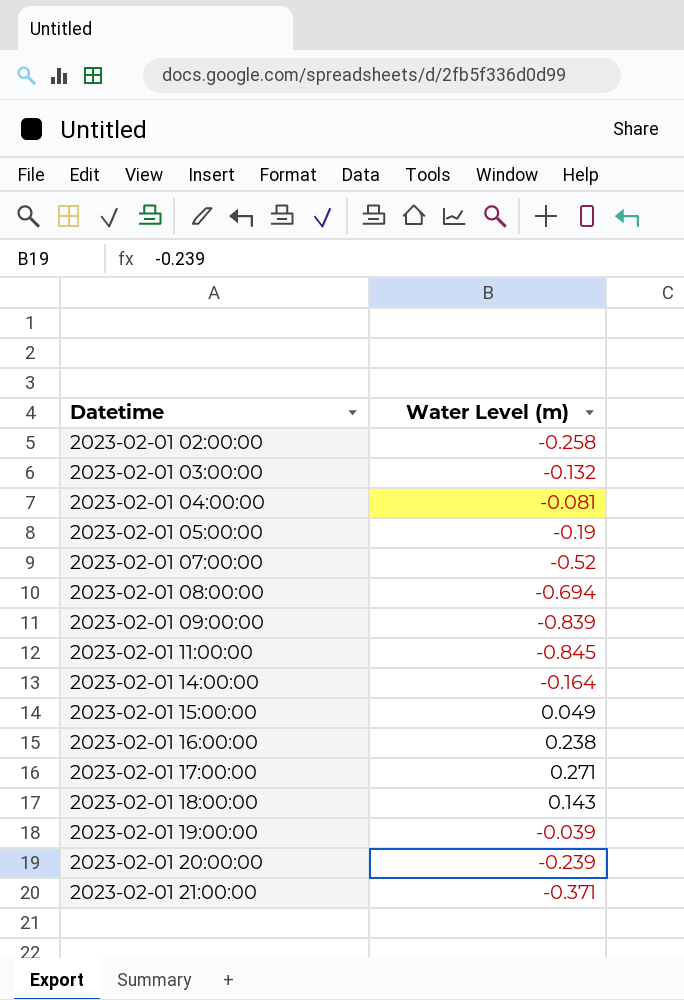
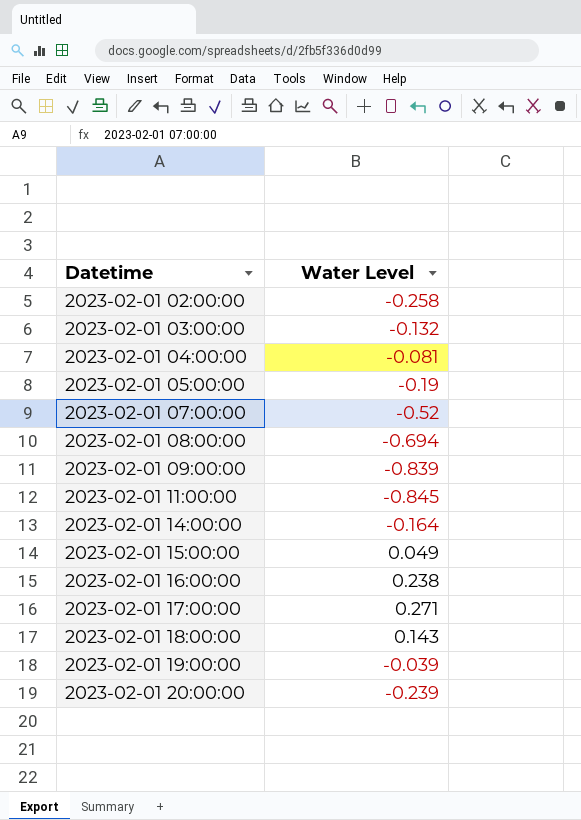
column name: Water Level (m) -> Water Level
row 2023-02-01 21:00:00: -0.371 -> none

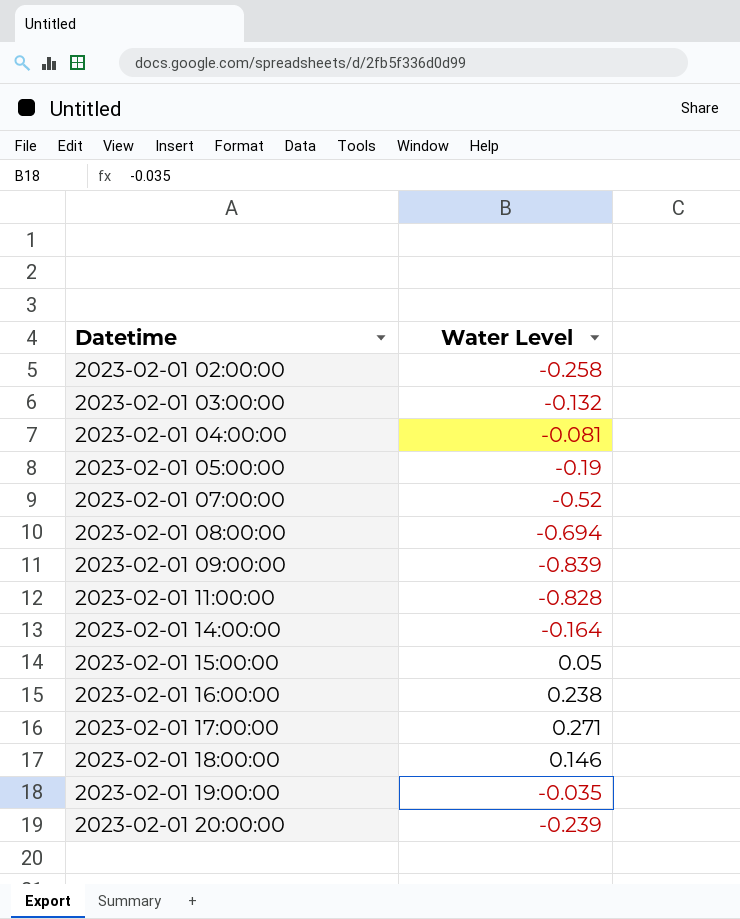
2023-02-01 11:00:00 | Water Level: -0.845 -> -0.828
2023-02-01 15:00:00 | Water Level: 0.049 -> 0.05
2023-02-01 18:00:00 | Water Level: 0.143 -> 0.146
2023-02-01 19:00:00 | Water Level: -0.039 -> -0.035

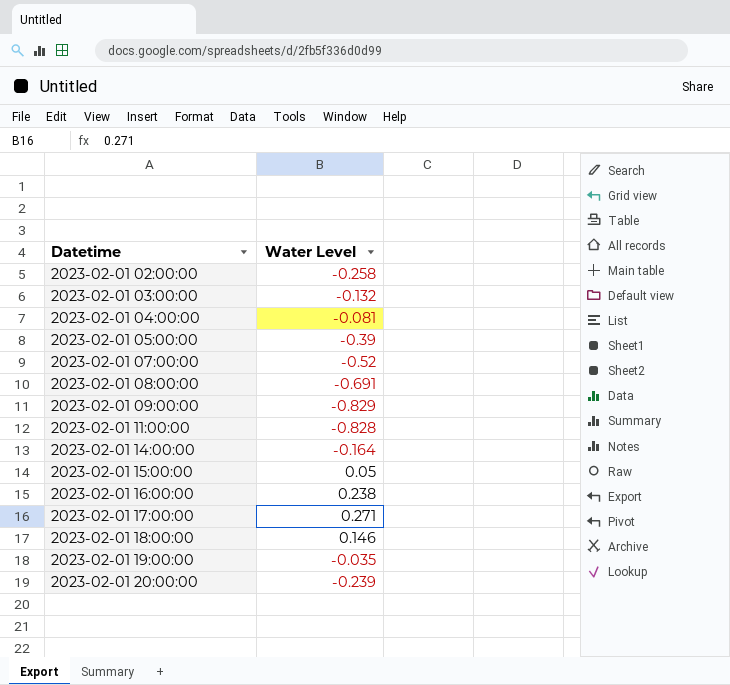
2023-02-01 05:00:00 | Water Level: -0.19 -> -0.39
2023-02-01 08:00:00 | Water Level: -0.694 -> -0.691
2023-02-01 09:00:00 | Water Level: -0.839 -> -0.829

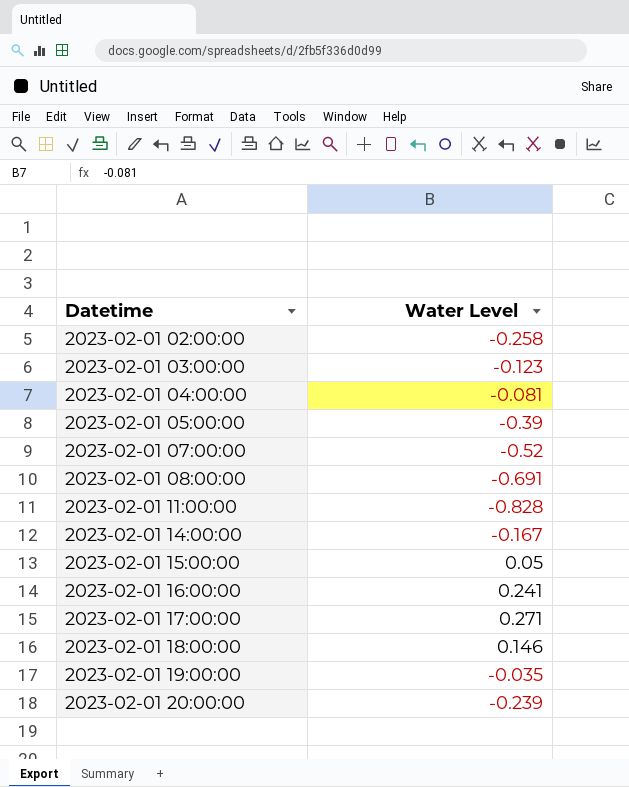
row 2023-02-01 09:00:00: -0.829 -> none
2023-02-01 03:00:00 | Water Level: -0.132 -> -0.123
2023-02-01 14:00:00 | Water Level: -0.164 -> -0.167
2023-02-01 16:00:00 | Water Level: 0.238 -> 0.241

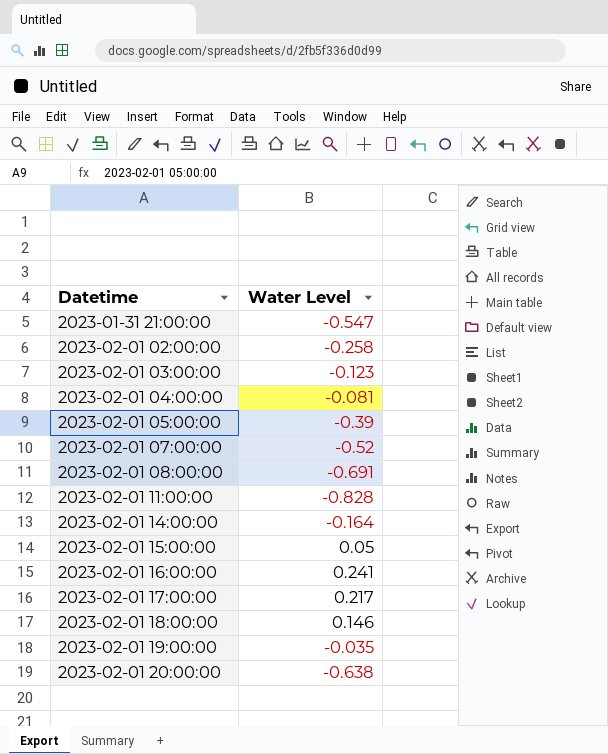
row 2023-01-31 21:00:00: none -> -0.547
2023-02-01 14:00:00 | Water Level: -0.167 -> -0.164
2023-02-01 17:00:00 | Water Level: 0.271 -> 0.217
2023-02-01 20:00:00 | Water Level: -0.239 -> -0.638

